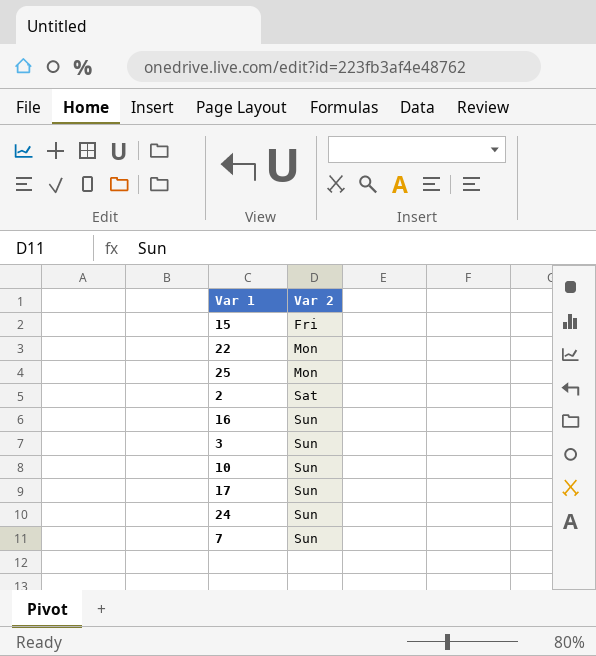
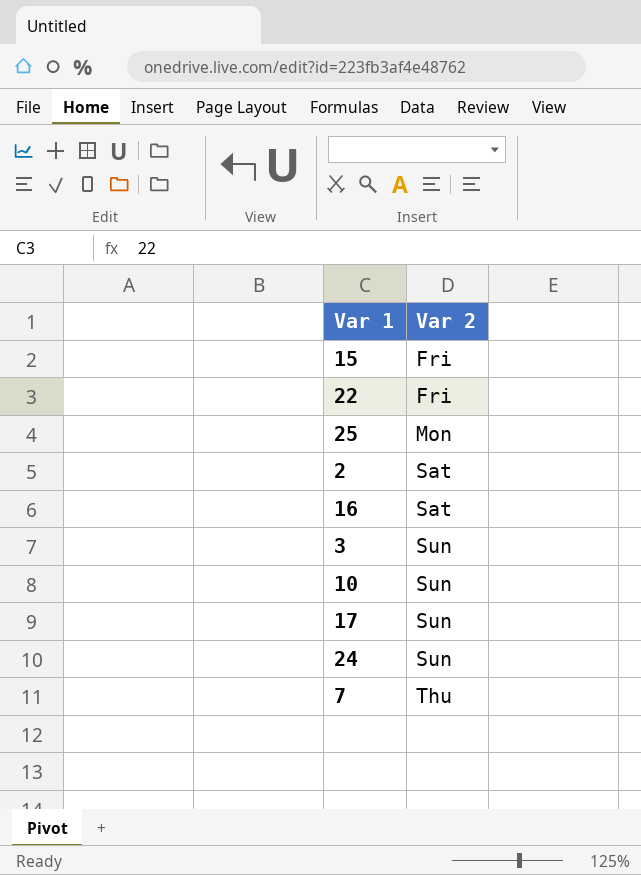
22 | Var 2: Mon -> Fri
16 | Var 2: Sun -> Sat
7 | Var 2: Sun -> Thu

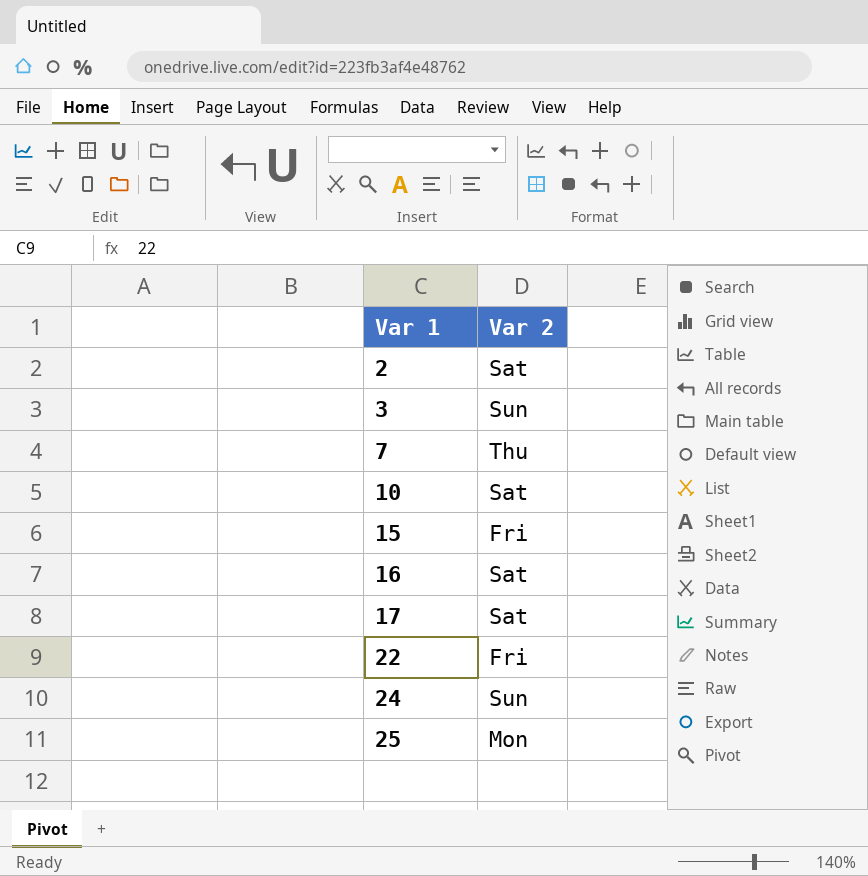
row order: Var 2 ascending -> Var 1 ascending
10 | Var 2: Sun -> Sat
17 | Var 2: Sun -> Sat

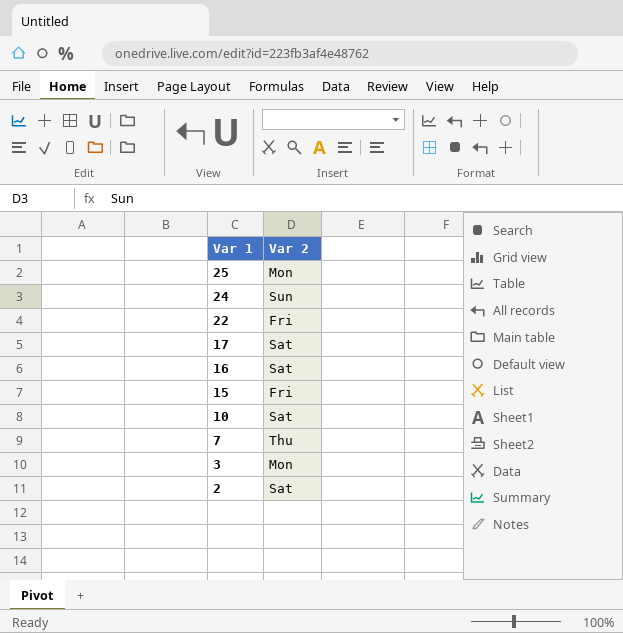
row order: Var 1 ascending -> Var 1 descending
3 | Var 2: Sun -> Mon

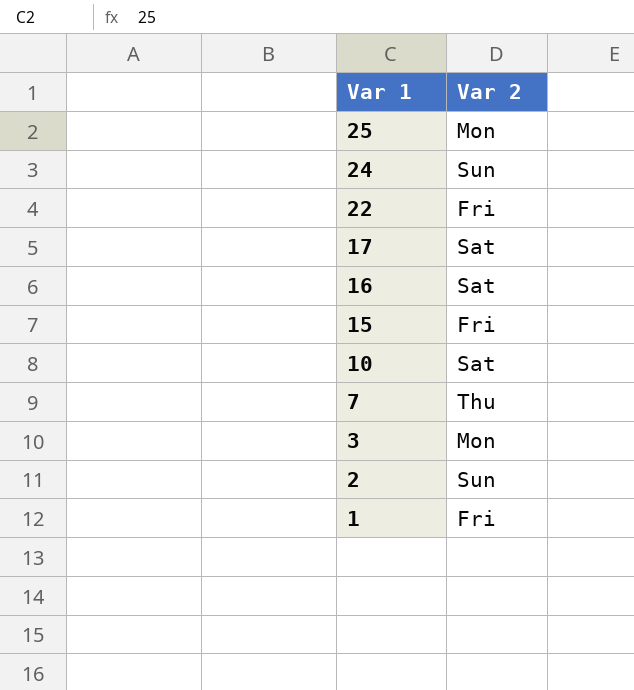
2 | Var 2: Sat -> Sun
row 1: none -> Fri

